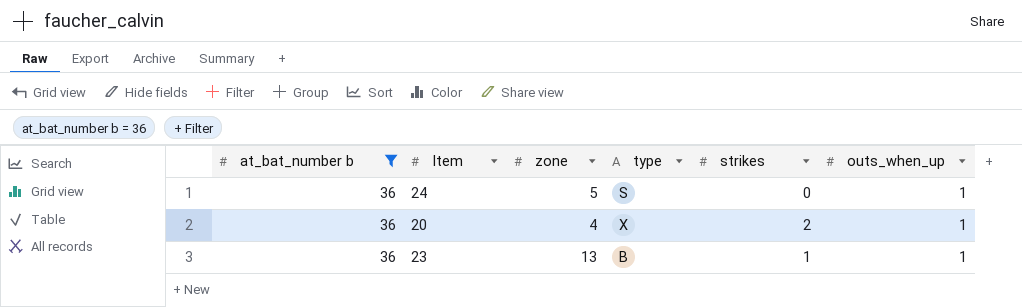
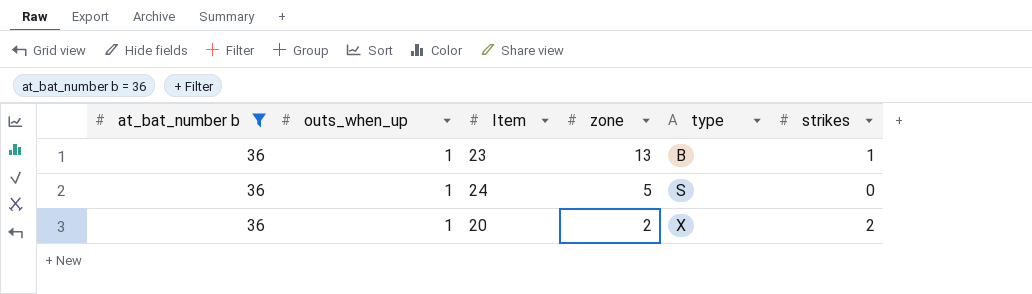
row order: none -> zone descending
column outs_when_up | position: 6 -> 2
20 | zone: 4 -> 2

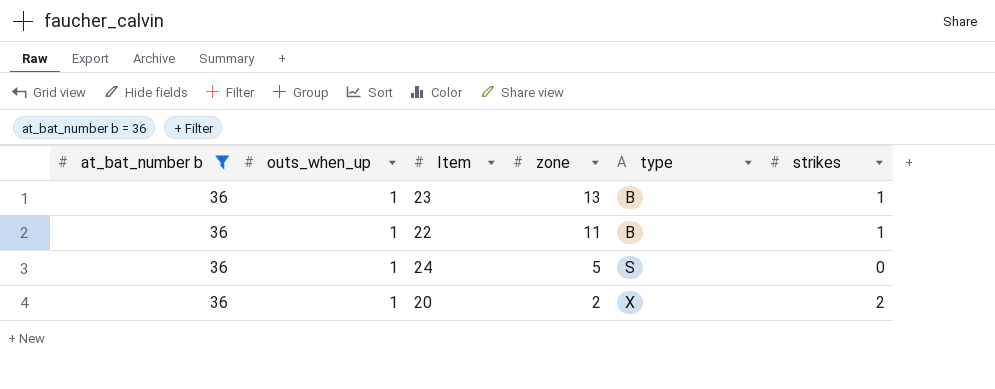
row 22: none -> 36 | 1 | 11 | B | 1

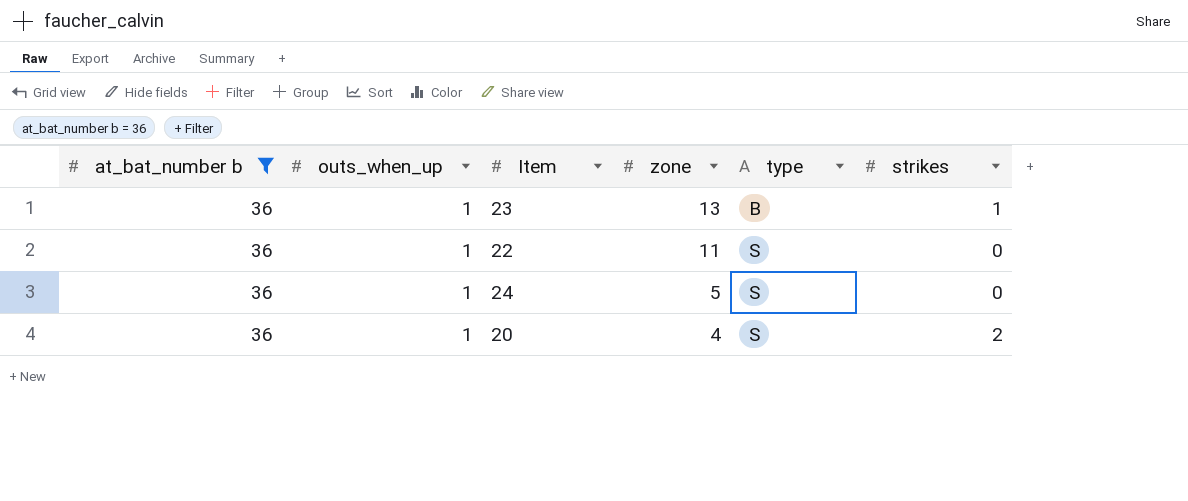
22 | type: B -> S
22 | strikes: 1 -> 0
20 | zone: 2 -> 4
20 | type: X -> S

